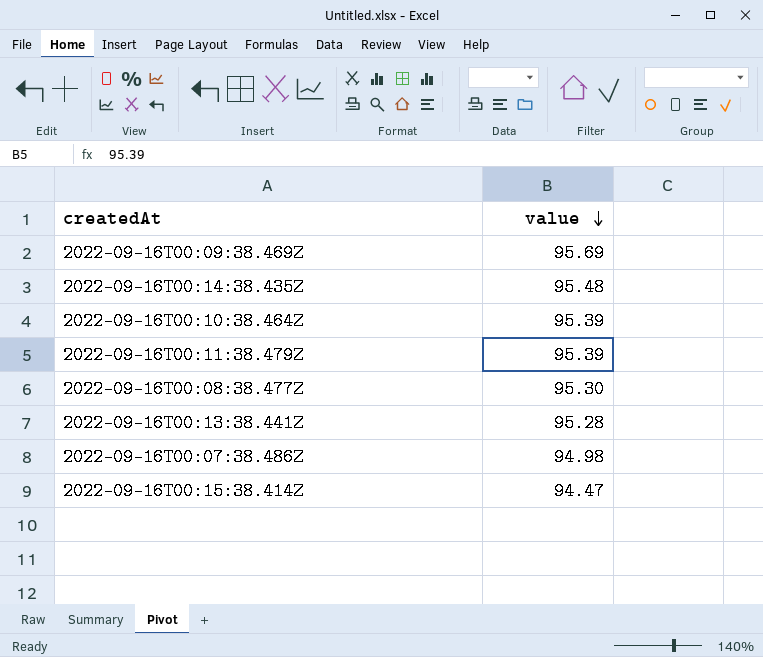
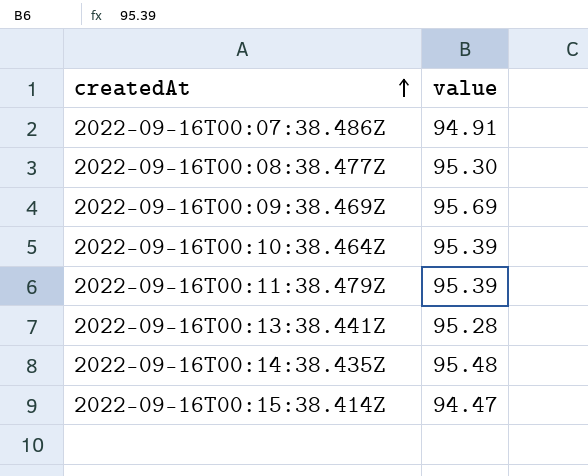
row order: value descending -> createdAt ascending
2022-09-16T00:07:38.486Z | value: 94.98 -> 94.91

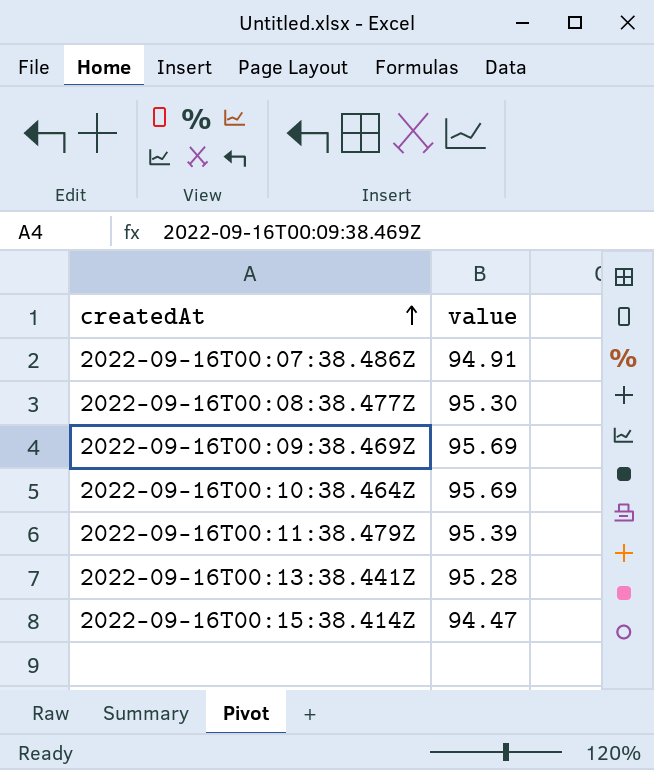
row 2022-09-16T00:14:38.435Z: 95.48 -> none
2022-09-16T00:10:38.464Z | value: 95.39 -> 95.69

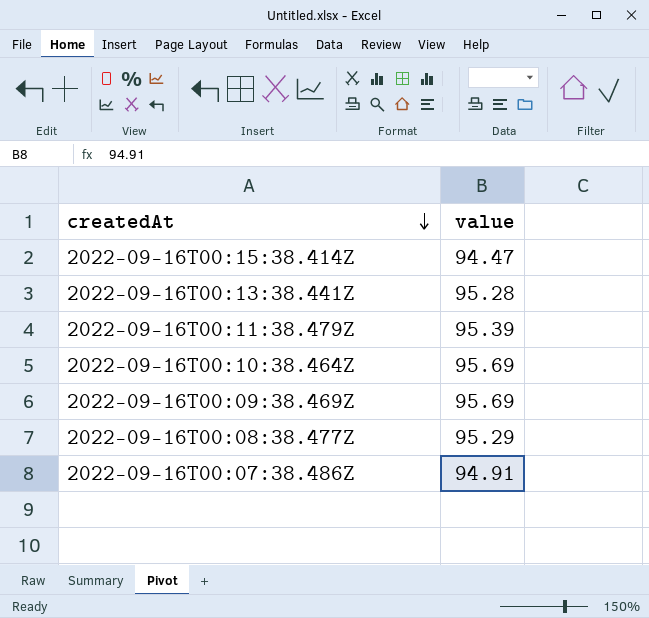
row order: createdAt ascending -> createdAt descending
2022-09-16T00:08:38.477Z | value: 95.30 -> 95.29

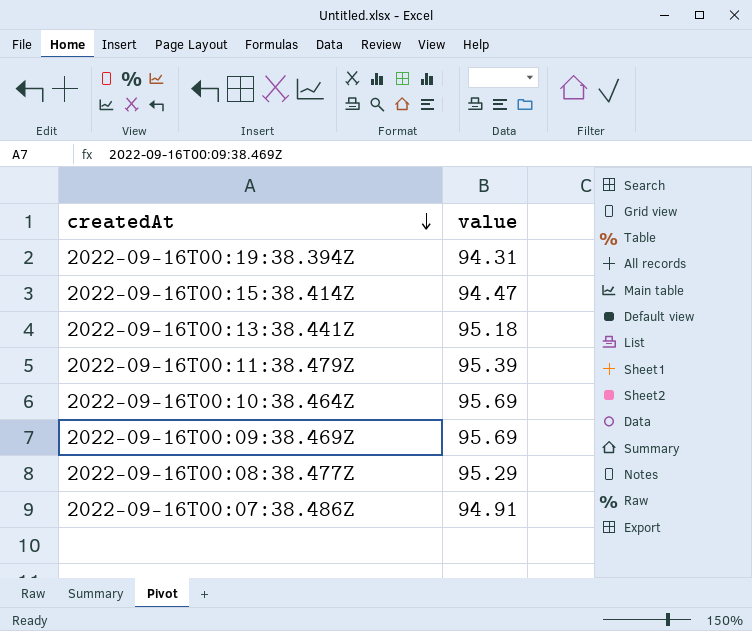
row 2022-09-16T00:19:38.394Z: none -> 94.31
2022-09-16T00:13:38.441Z | value: 95.28 -> 95.18

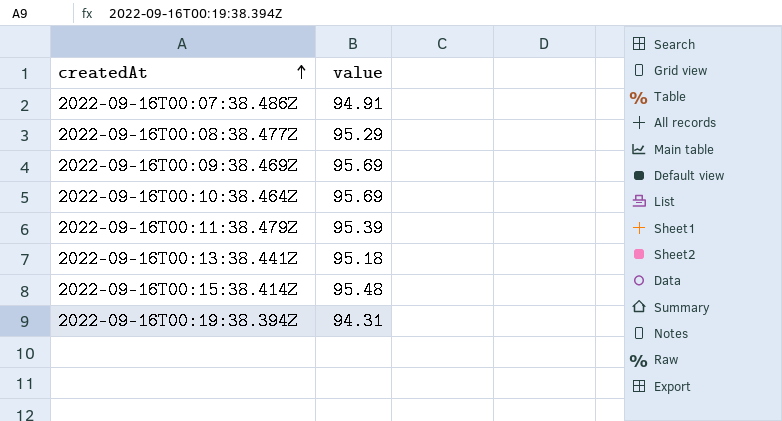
row order: createdAt descending -> createdAt ascending
2022-09-16T00:15:38.414Z | value: 94.47 -> 95.48

